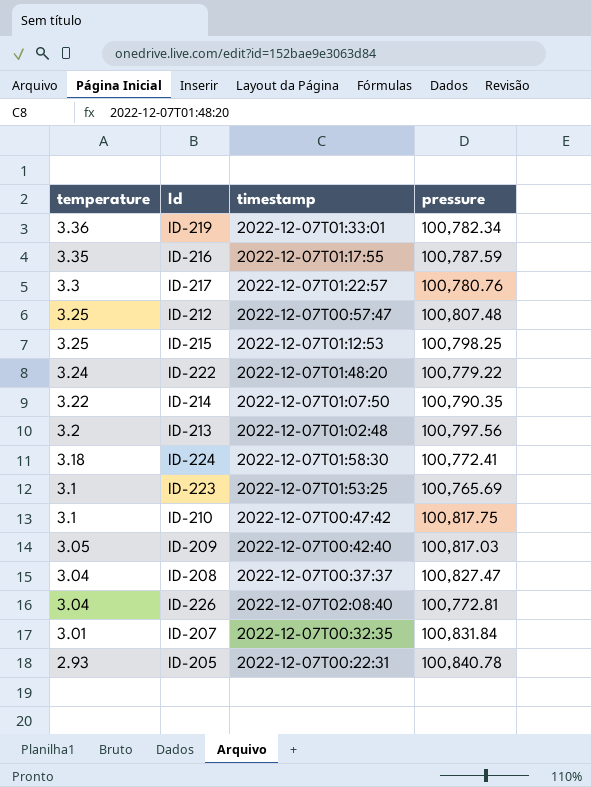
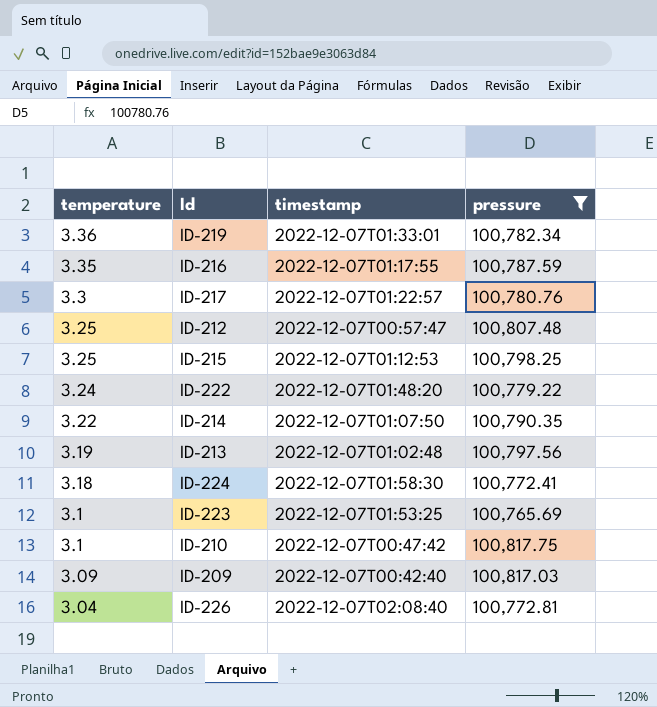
filter: none -> pressure <= 100,817.75
ID-213 | temperature: 3.2 -> 3.19
ID-209 | temperature: 3.05 -> 3.09

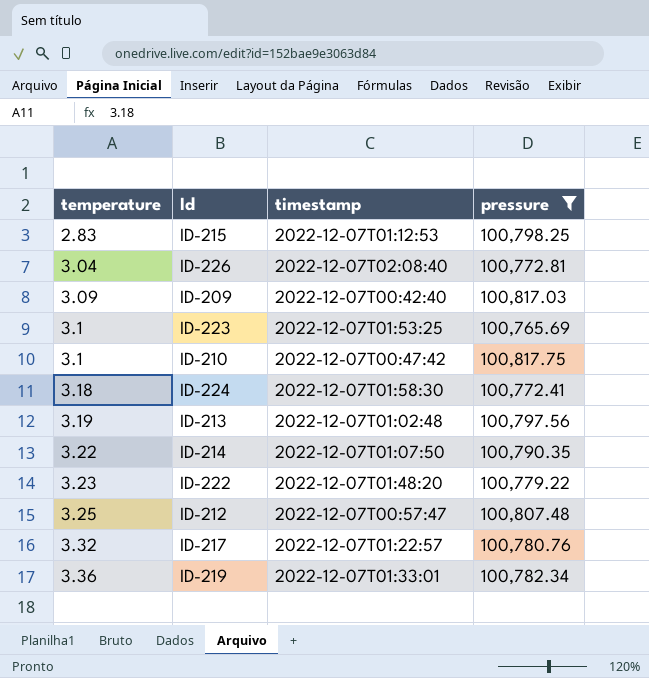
row order: temperature descending -> temperature ascending
row ID-216: 3.35 | 2022-12-07T01:17:55 | 100,787.59 -> none
ID-215 | temperature: 3.25 -> 2.83
ID-222 | temperature: 3.24 -> 3.23
ID-217 | temperature: 3.3 -> 3.32

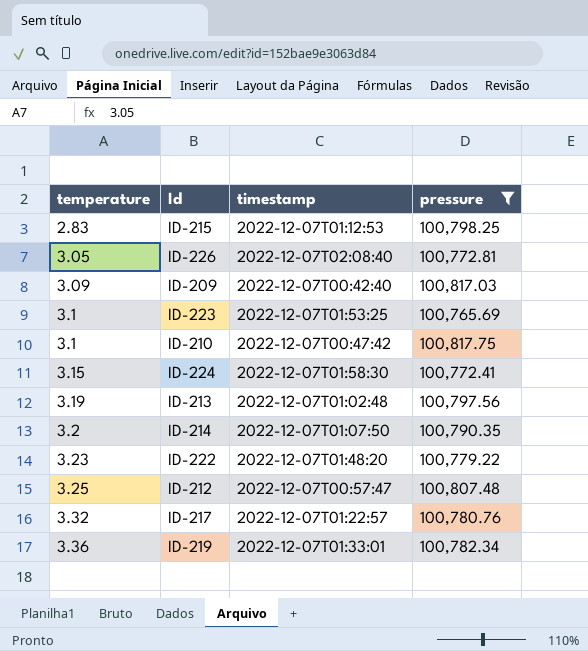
ID-226 | temperature: 3.04 -> 3.05
ID-224 | temperature: 3.18 -> 3.15
ID-214 | temperature: 3.22 -> 3.2

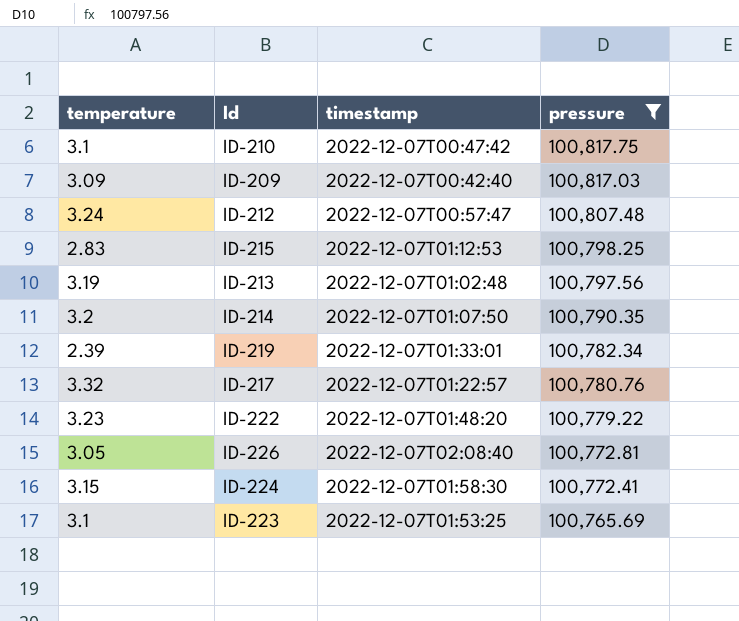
row order: temperature ascending -> pressure descending
ID-212 | temperature: 3.25 -> 3.24
ID-219 | temperature: 3.36 -> 2.39

